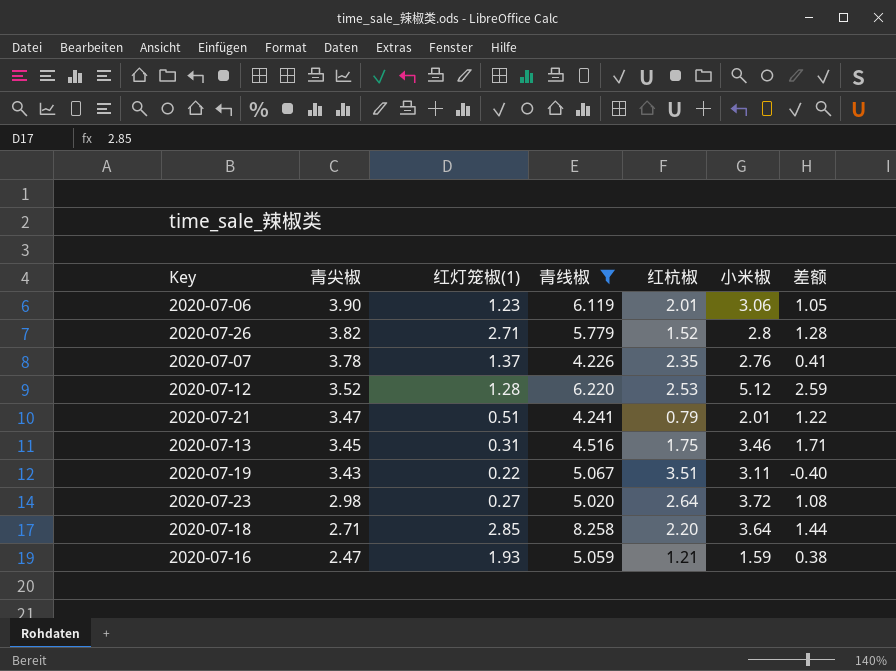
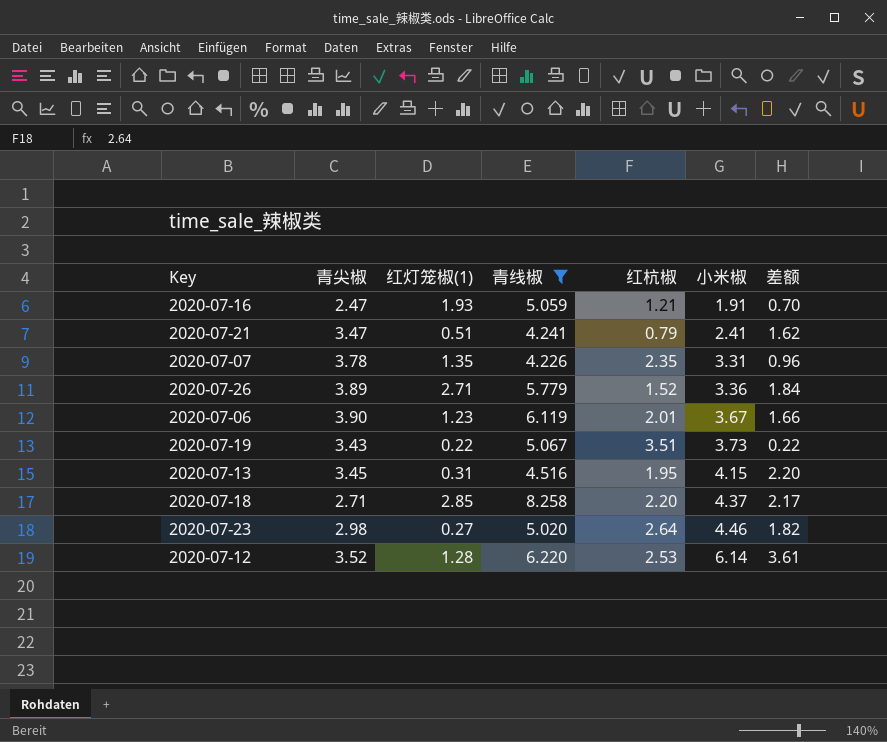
row order: 青尖椒 descending -> 小米椒 ascending
2020-07-16 | 小米椒: 1.59 -> 1.91
2020-07-16 | 差额: 0.38 -> 0.70
2020-07-21 | 小米椒: 2.01 -> 2.41
2020-07-21 | 差额: 1.22 -> 1.62
2020-07-07 | 红灯笼椒(1): 1.37 -> 1.35
2020-07-07 | 小米椒: 2.76 -> 3.31
2020-07-07 | 差额: 0.41 -> 0.96
2020-07-26 | 青尖椒: 3.82 -> 3.89
2020-07-26 | 小米椒: 2.8 -> 3.36
2020-07-26 | 差额: 1.28 -> 1.84
2020-07-06 | 小米椒: 3.06 -> 3.67
2020-07-06 | 差额: 1.05 -> 1.66
2020-07-19 | 小米椒: 3.11 -> 3.73
2020-07-19 | 差额: -0.40 -> 0.22
2020-07-13 | 红杭椒: 1.75 -> 1.95
2020-07-13 | 小米椒: 3.46 -> 4.15
2020-07-13 | 差额: 1.71 -> 2.20
2020-07-18 | 小米椒: 3.64 -> 4.37
2020-07-18 | 差额: 1.44 -> 2.17
2020-07-23 | 小米椒: 3.72 -> 4.46
2020-07-23 | 差额: 1.08 -> 1.82
2020-07-12 | 小米椒: 5.12 -> 6.14
2020-07-12 | 差额: 2.59 -> 3.61

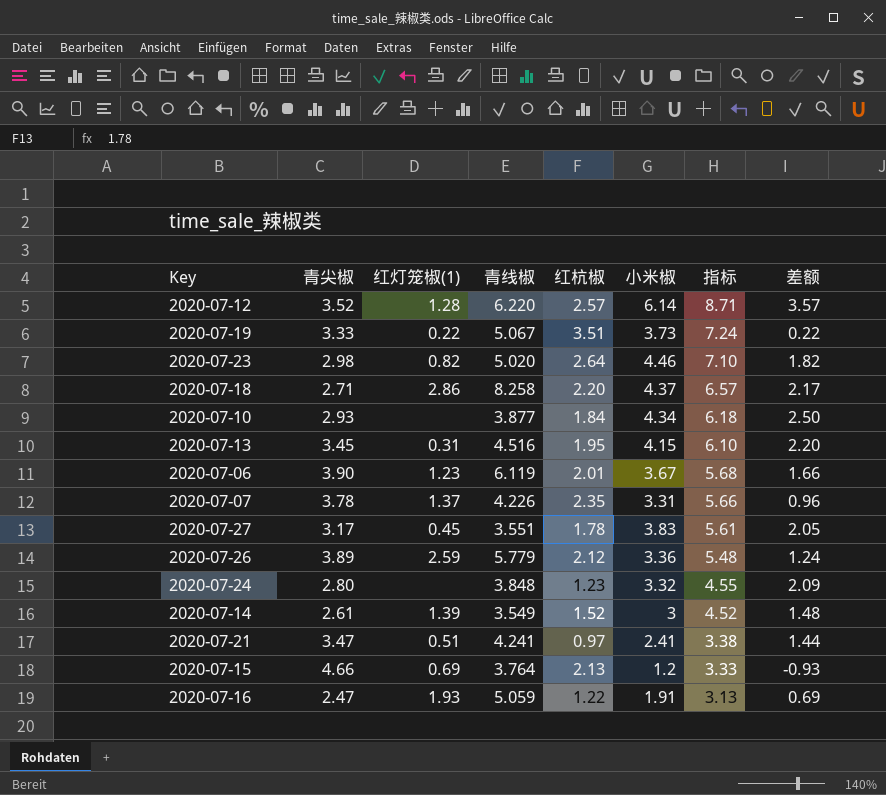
filter: 青线椒 >= 4.226 -> none
row order: 小米椒 ascending -> 指标 descending
column 指标 | formula: none -> [红杭椒] + [小米椒]
2020-07-12 | 红杭椒: 2.53 -> 2.57
2020-07-12 | 差额: 3.61 -> 3.57
2020-07-19 | 青尖椒: 3.43 -> 3.33
2020-07-23 | 红灯笼椒(1): 0.27 -> 0.82
2020-07-18 | 红灯笼椒(1): 2.85 -> 2.86
2020-07-07 | 红灯笼椒(1): 1.35 -> 1.37
2020-07-26 | 红灯笼椒(1): 2.71 -> 2.59
2020-07-26 | 红杭椒: 1.52 -> 2.12
2020-07-26 | 差额: 1.84 -> 1.24
2020-07-21 | 红杭椒: 0.79 -> 0.97
2020-07-21 | 差额: 1.62 -> 1.44
2020-07-16 | 红杭椒: 1.21 -> 1.22
2020-07-16 | 差额: 0.70 -> 0.69

